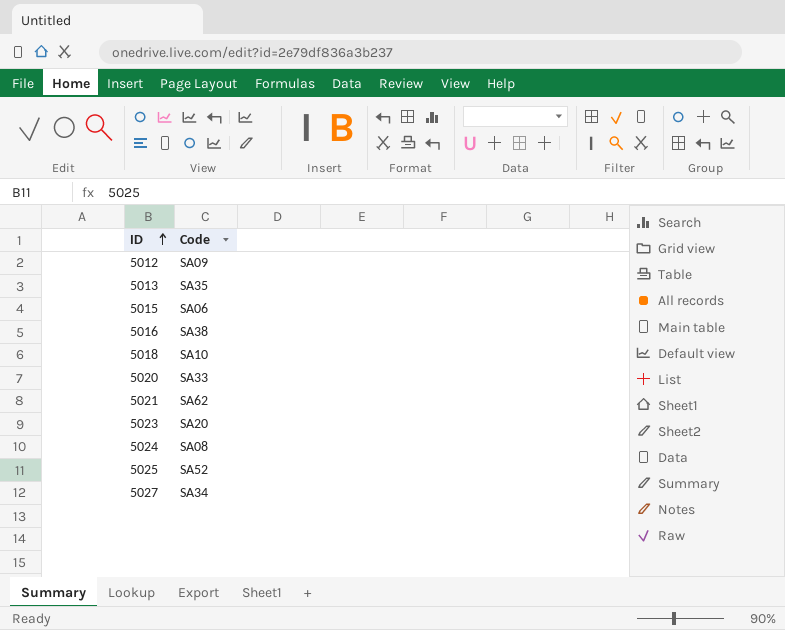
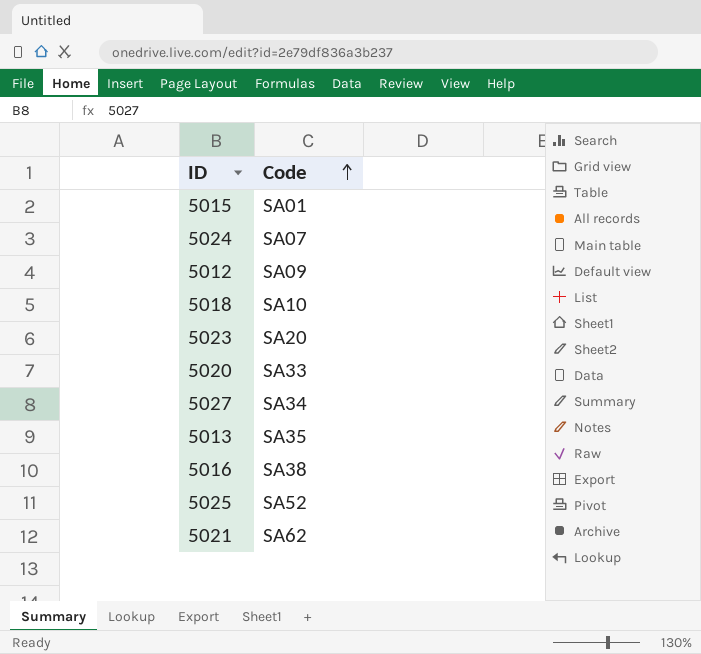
row order: ID ascending -> Code ascending
5015 | Code: SA06 -> SA01
5024 | Code: SA08 -> SA07

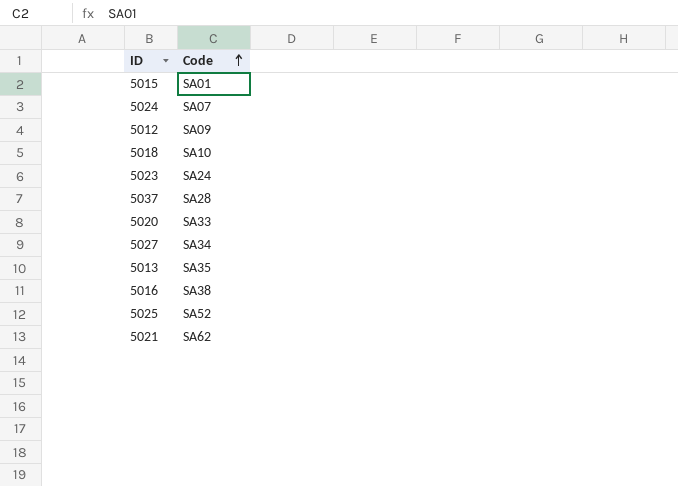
5023 | Code: SA20 -> SA24
row 5037: none -> SA28

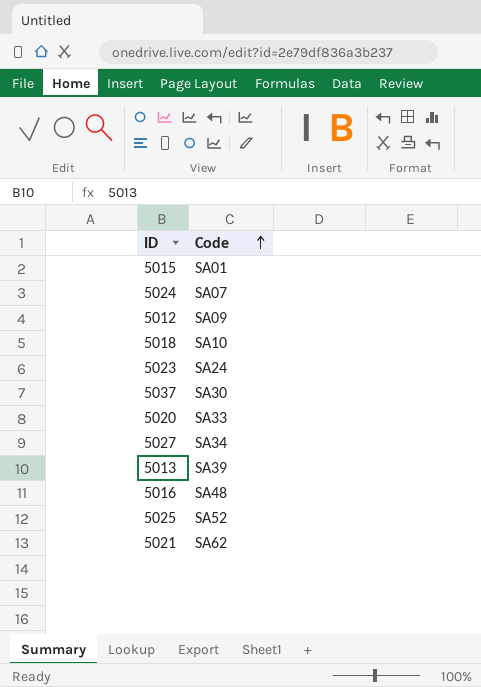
5037 | Code: SA28 -> SA30
5013 | Code: SA35 -> SA39
5016 | Code: SA38 -> SA48

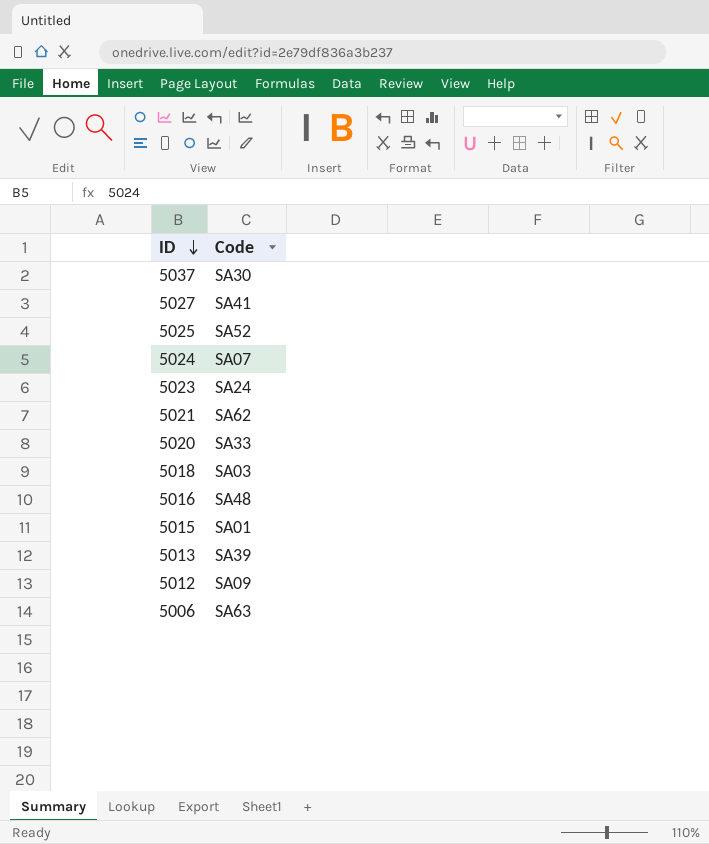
row order: Code ascending -> ID descending
5027 | Code: SA34 -> SA41
5018 | Code: SA10 -> SA03
row 5006: none -> SA63

